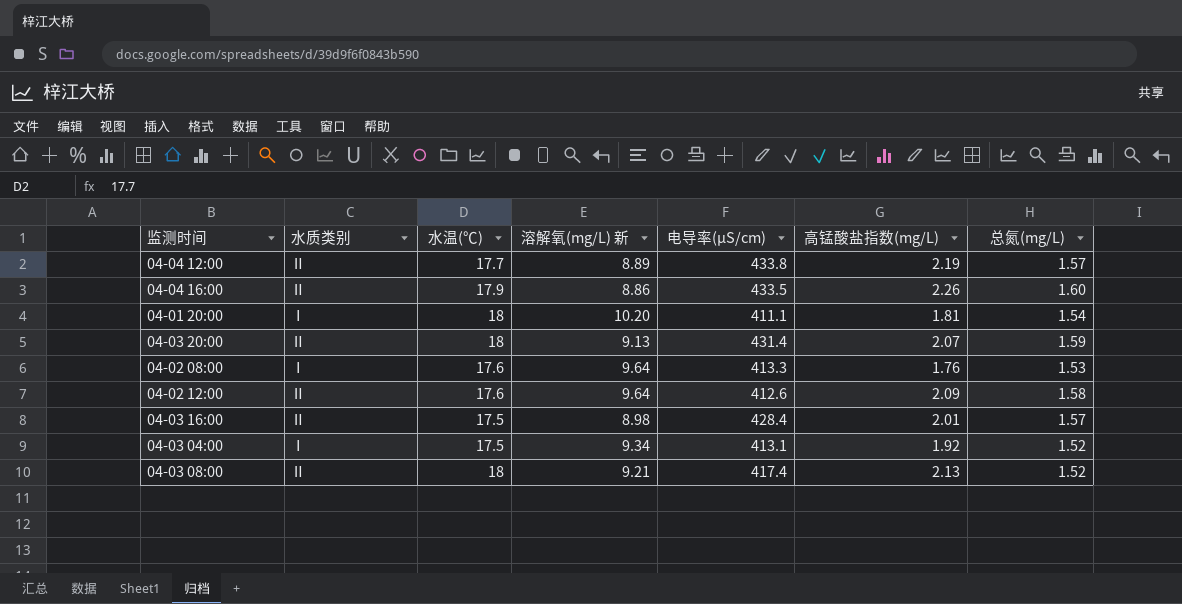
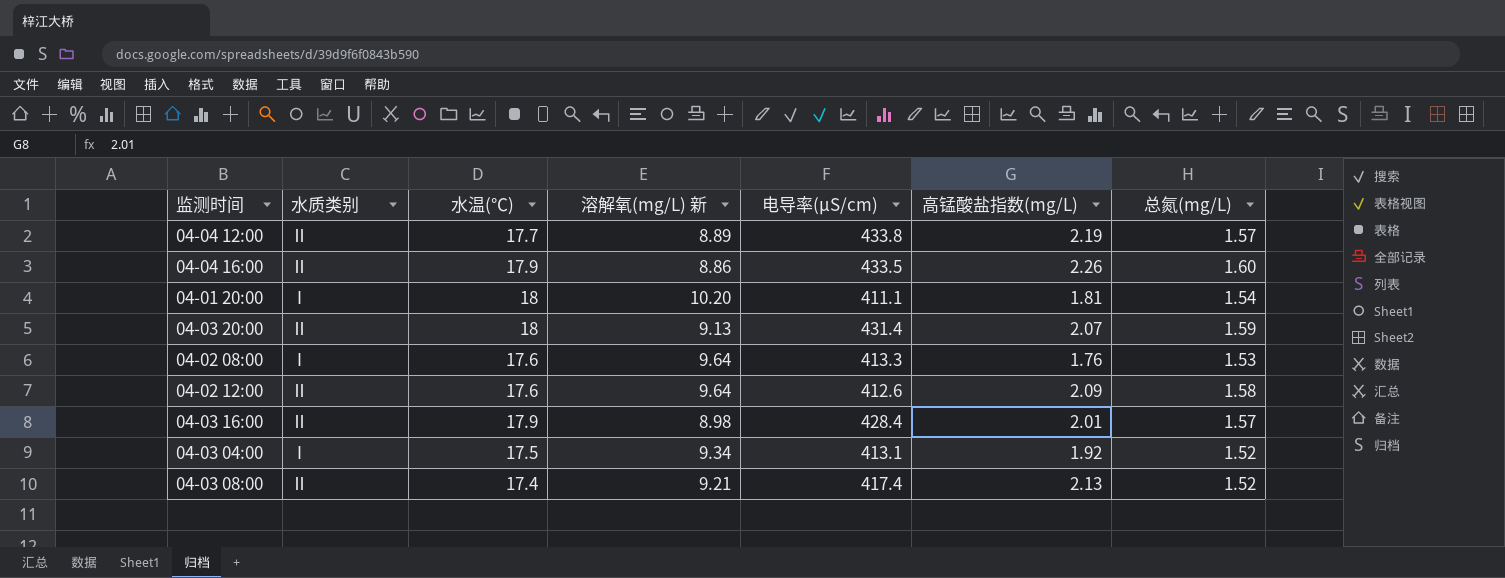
04-03 16:00 | 水温(℃): 17.5 -> 17.9
04-03 08:00 | 水温(℃): 18 -> 17.4

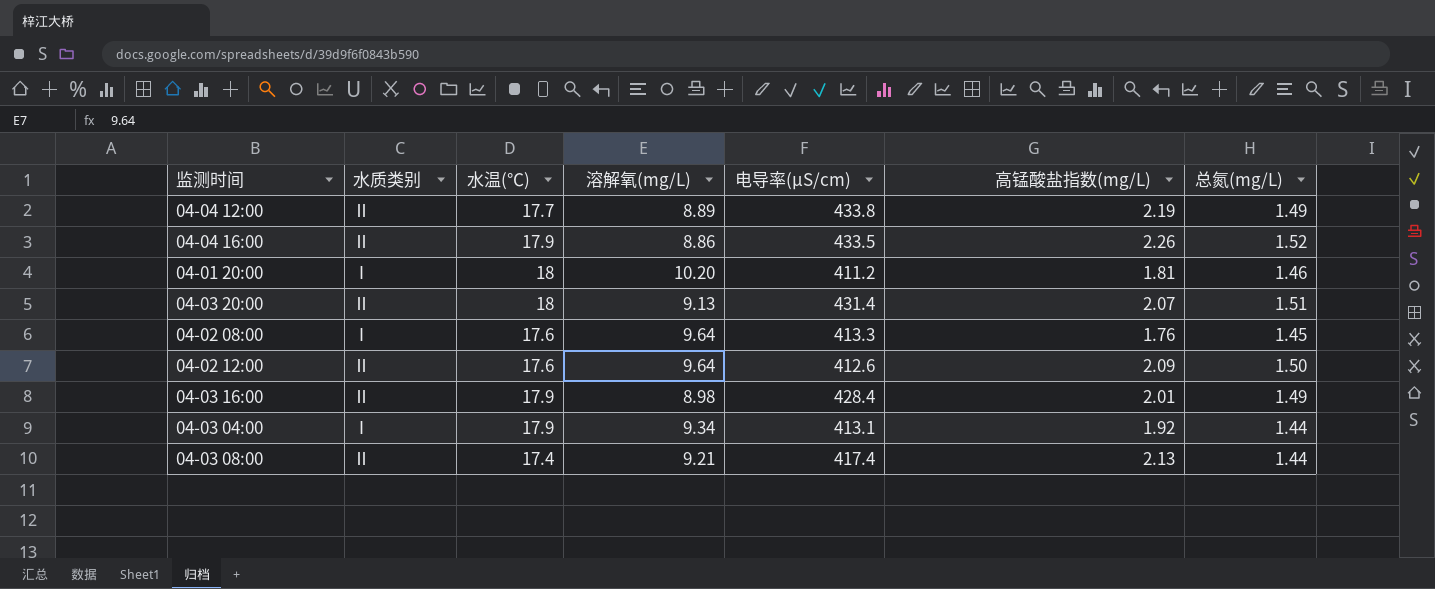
column name: 溶解氧(mg/L) 新 -> 溶解氧(mg/L)
04-04 12:00 | 总氮(mg/L): 1.57 -> 1.49
04-04 16:00 | 总氮(mg/L): 1.60 -> 1.52
04-01 20:00 | 电导率(μS/cm): 411.1 -> 411.2
04-01 20:00 | 总氮(mg/L): 1.54 -> 1.46
04-03 20:00 | 总氮(mg/L): 1.59 -> 1.51
04-02 08:00 | 总氮(mg/L): 1.53 -> 1.45
04-02 12:00 | 总氮(mg/L): 1.58 -> 1.50
04-03 16:00 | 总氮(mg/L): 1.57 -> 1.49
04-03 04:00 | 水温(℃): 17.5 -> 17.9
04-03 04:00 | 总氮(mg/L): 1.52 -> 1.44
04-03 08:00 | 总氮(mg/L): 1.52 -> 1.44

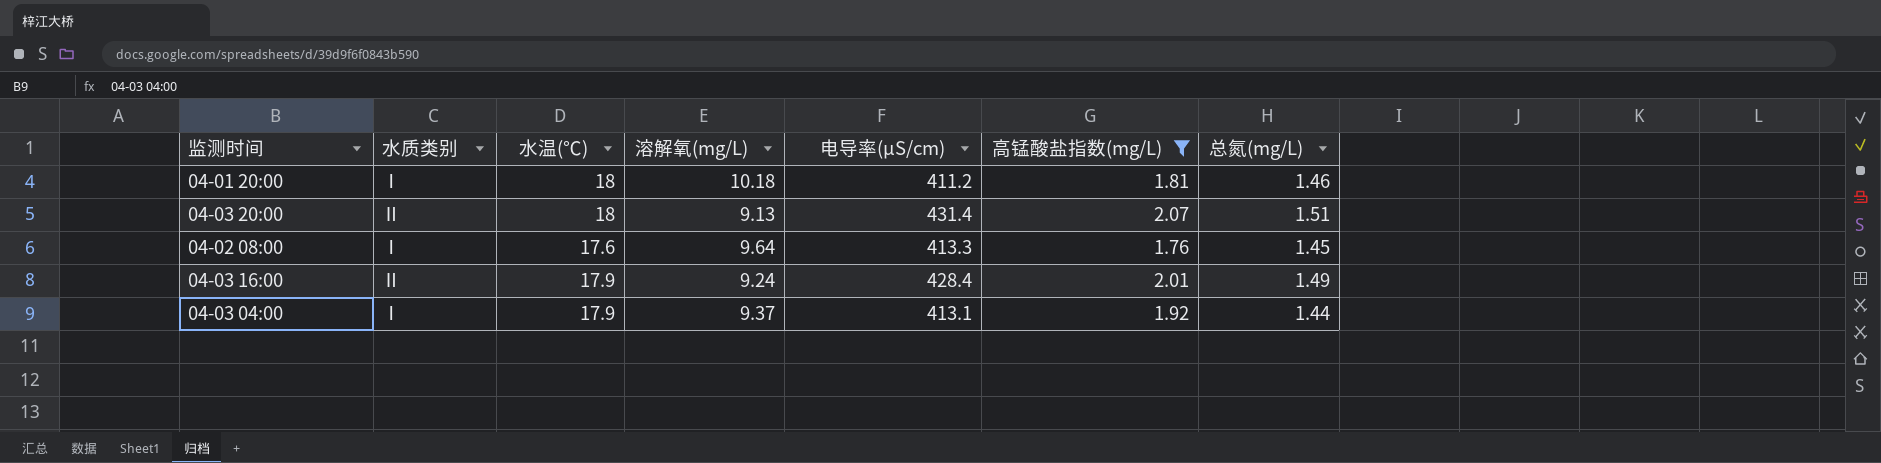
filter: none -> 高锰酸盐指数(mg/L) <= 2.07
04-01 20:00 | 溶解氧(mg/L): 10.20 -> 10.18
04-03 16:00 | 溶解氧(mg/L): 8.98 -> 9.24
04-03 04:00 | 溶解氧(mg/L): 9.34 -> 9.37

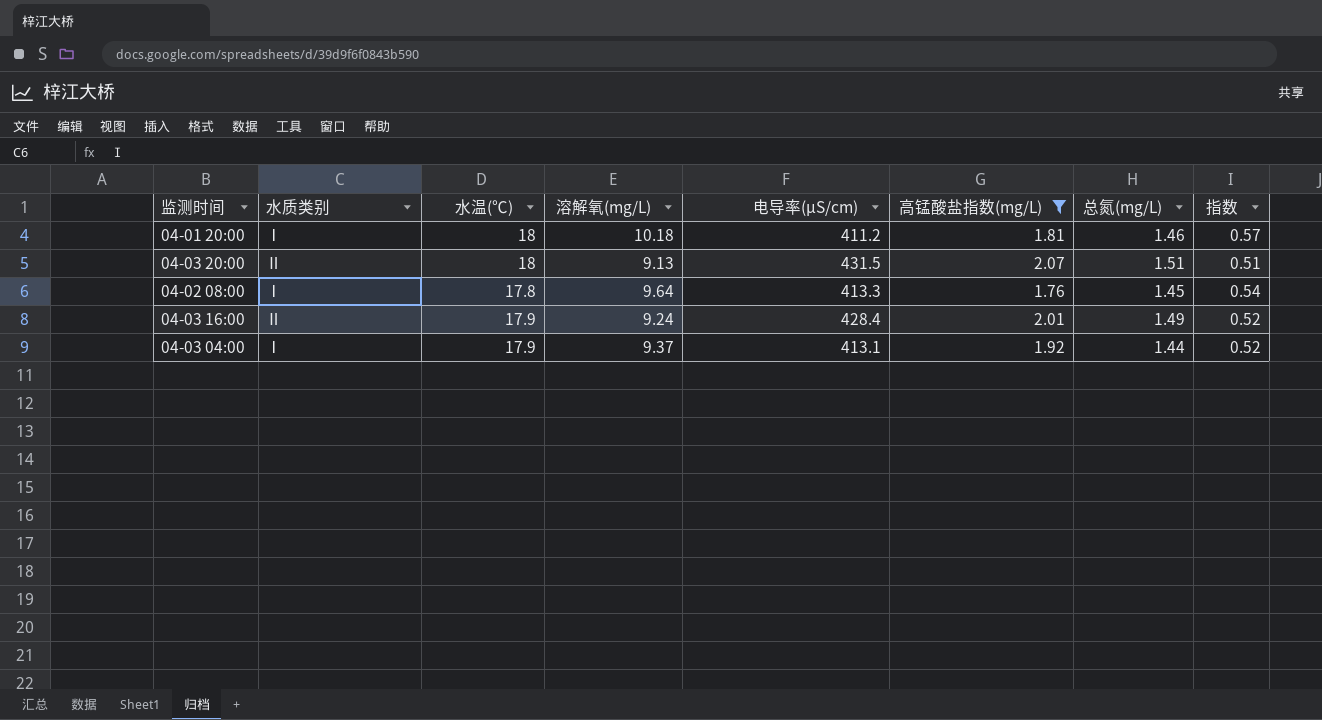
column 指数 | formula: none -> [溶解氧(mg/L)] / [水温(℃)]
04-03 20:00 | 电导率(μS/cm): 431.4 -> 431.5
04-02 08:00 | 水温(℃): 17.6 -> 17.8

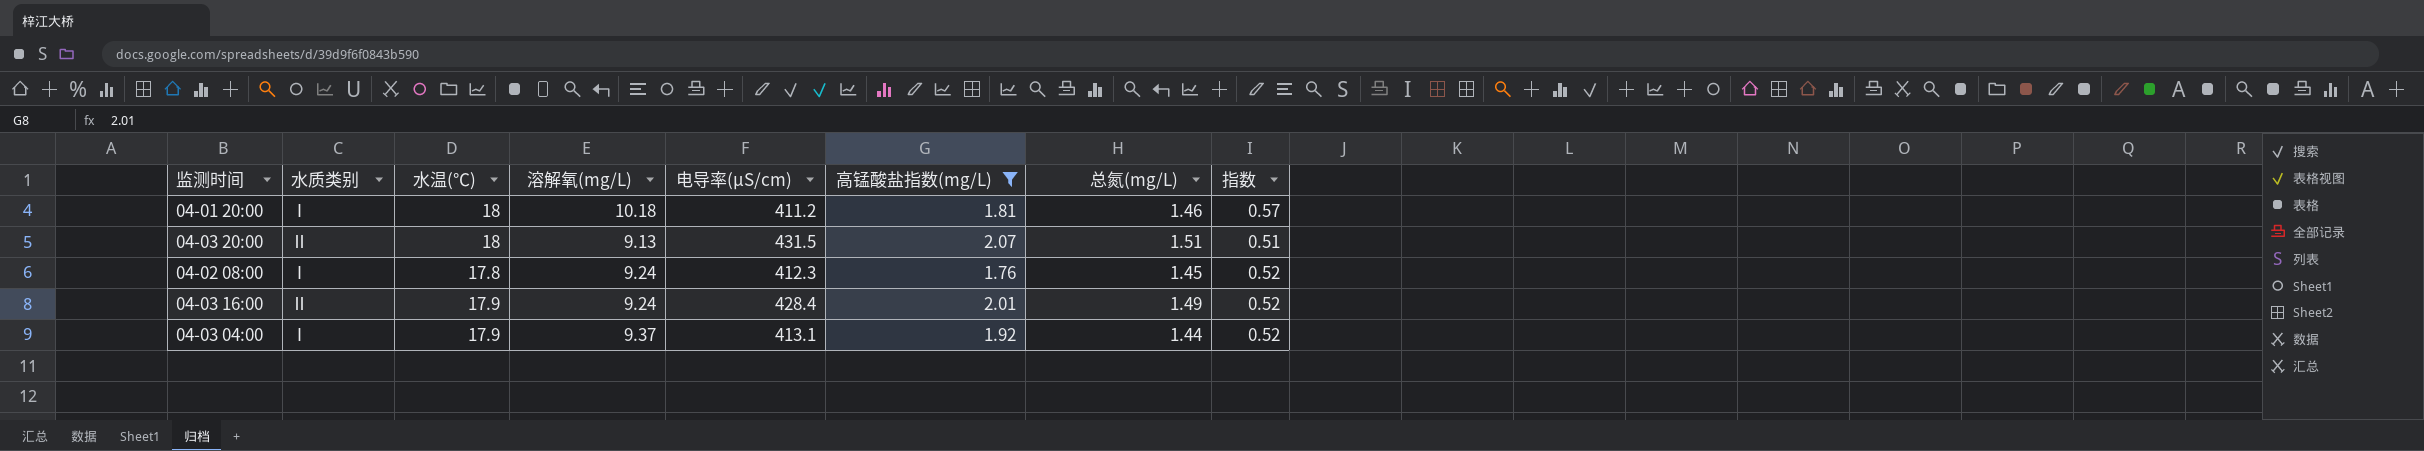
04-02 08:00 | 溶解氧(mg/L): 9.64 -> 9.24
04-02 08:00 | 电导率(μS/cm): 413.3 -> 412.3
04-02 08:00 | 指数: 0.54 -> 0.52

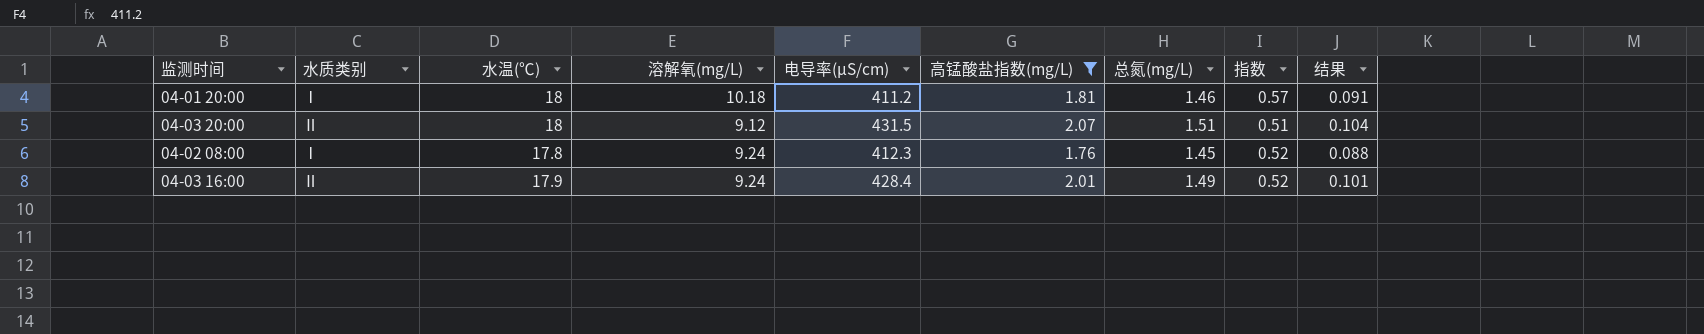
column 结果 | formula: none -> [高锰酸盐指数(mg/L)] * 0.05
row 04-03 04:00: Ⅰ | 17.9 | 9.37 | 413.1 | 1.92 | 1.44 | 0.52 -> none
04-03 20:00 | 溶解氧(mg/L): 9.13 -> 9.12

